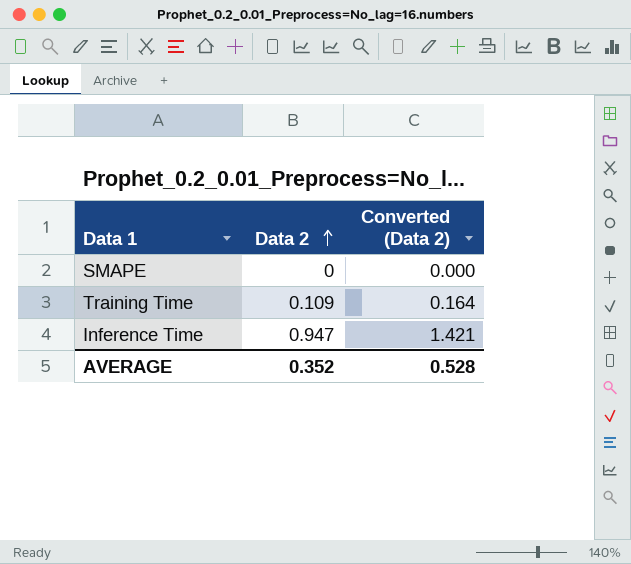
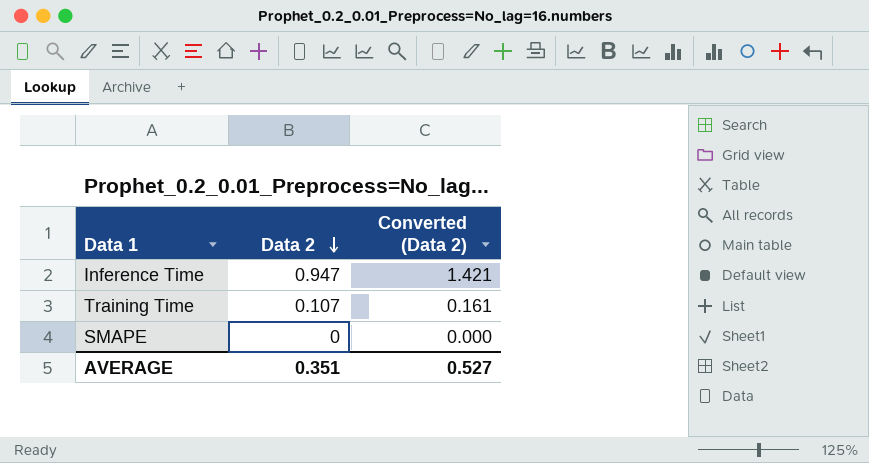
row order: Data 2 ascending -> Data 2 descending
Training Time | Data 2: 0.109 -> 0.107
Training Time | Converted (Data 2): 0.164 -> 0.161
AVERAGE | Data 2: 0.352 -> 0.351
AVERAGE | Converted (Data 2): 0.528 -> 0.527

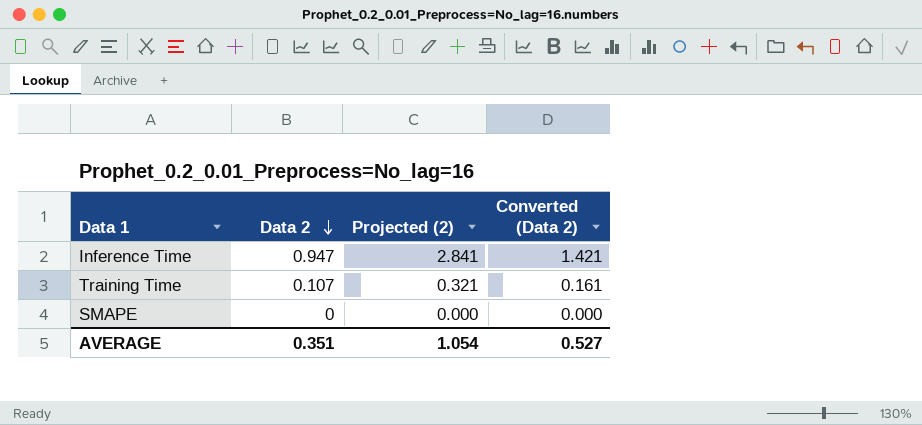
column Projected (2) | formula: none -> [Data 2] * 3

